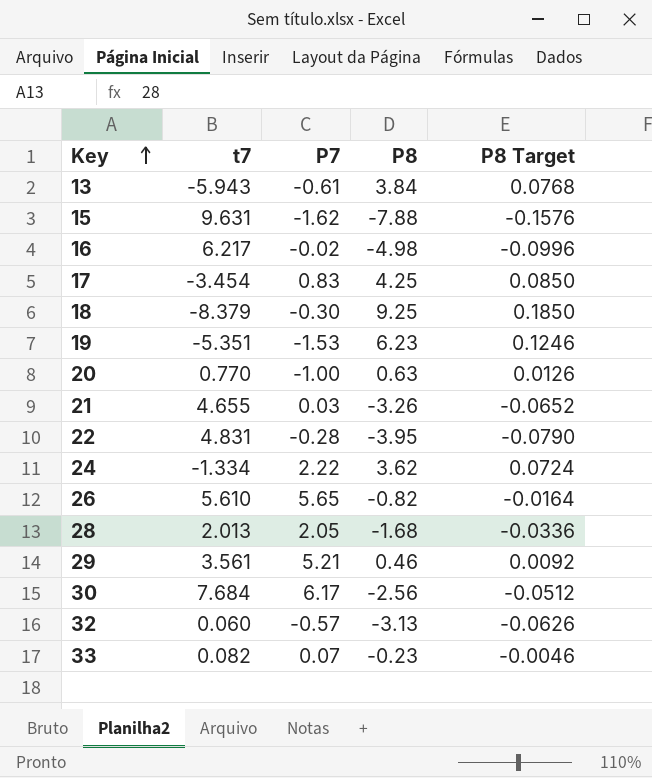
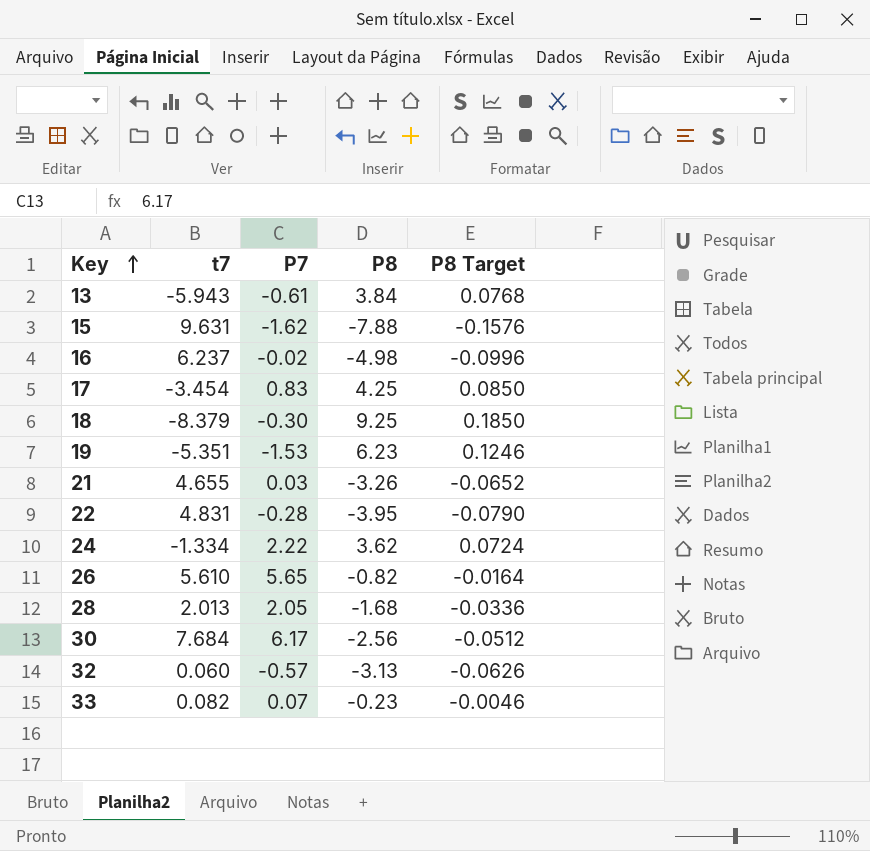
row 20: 0.770 | -1.00 | 0.63 | 0.0126 -> none
row 29: 3.561 | 5.21 | 0.46 | 0.0092 -> none
16 | t7: 6.217 -> 6.237

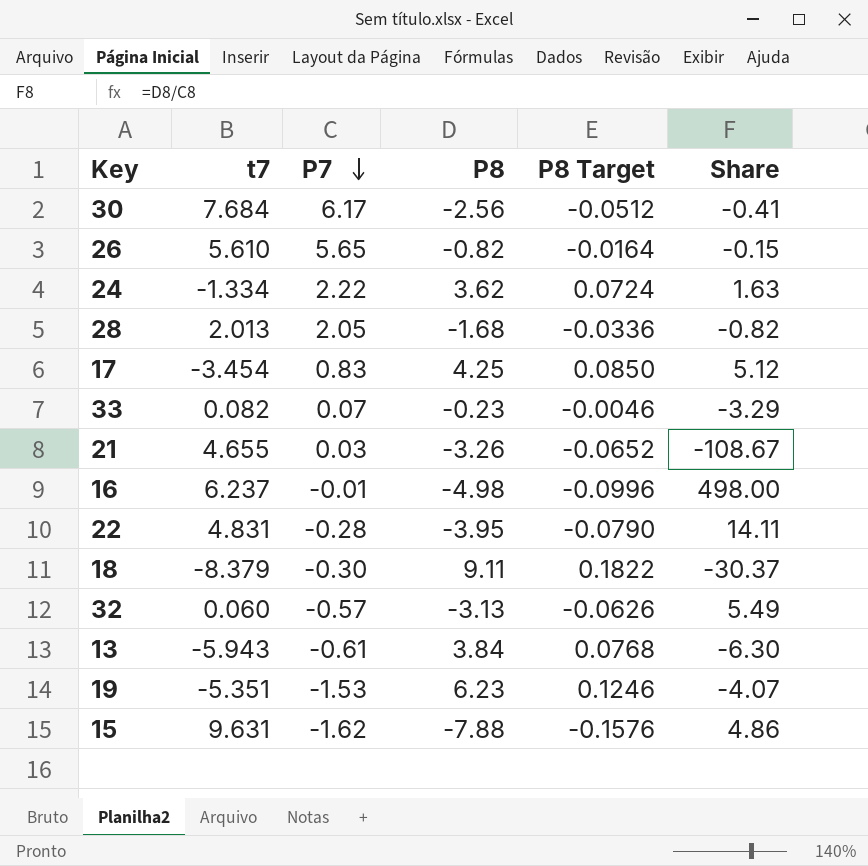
row order: Key ascending -> P7 descending
column Share | formula: none -> [P8] / [P7]
16 | P7: -0.02 -> -0.01
18 | P8: 9.25 -> 9.11
18 | P8 Target: 0.1850 -> 0.1822

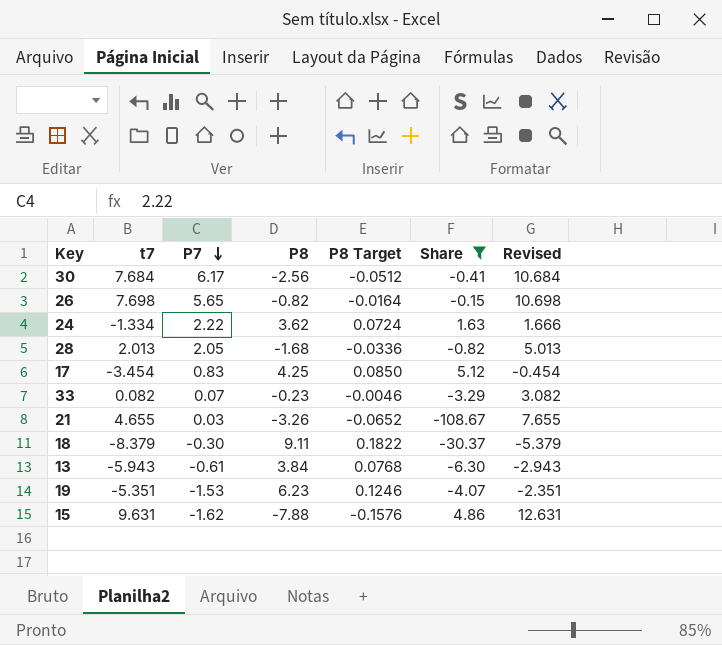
filter: none -> Share <= 5.12
column Revised | formula: none -> [t7] + 3
26 | t7: 5.610 -> 7.698

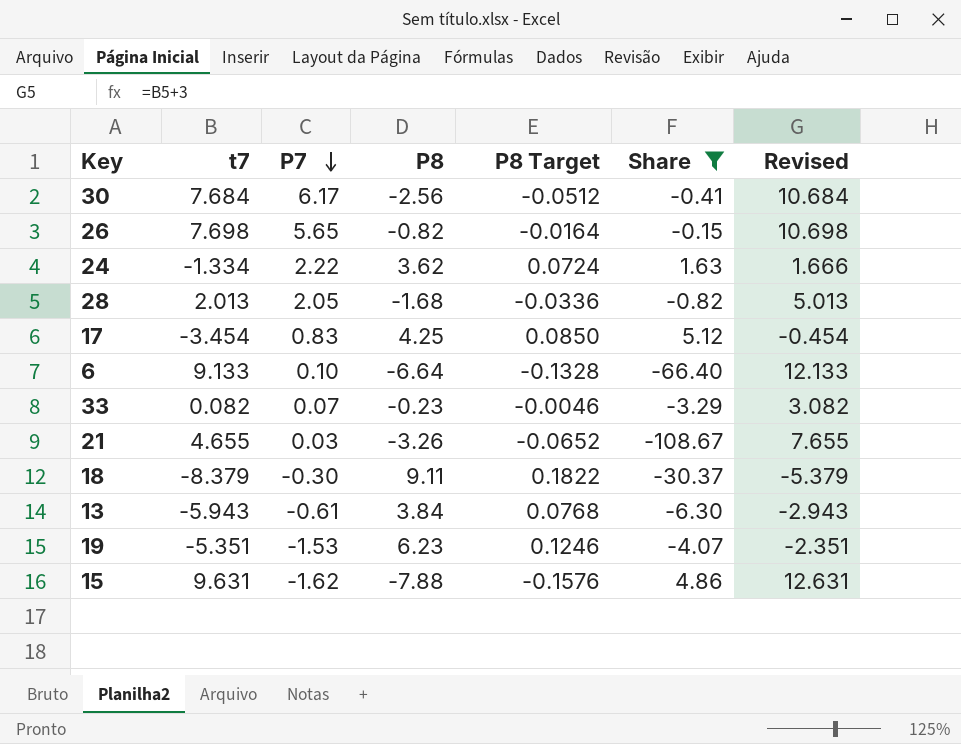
row 6: none -> 9.133 | 0.10 | -6.64 | -0.1328 | -66.40 | 12.133

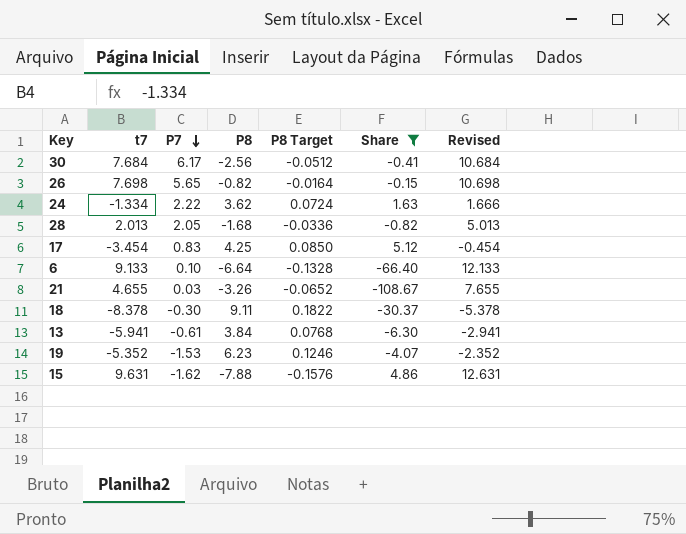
row 33: 0.082 | 0.07 | -0.23 | -0.0046 | -3.29 | 3.082 -> none
18 | t7: -8.379 -> -8.378
18 | Revised: -5.379 -> -5.378
13 | t7: -5.943 -> -5.941
13 | Revised: -2.943 -> -2.941
19 | t7: -5.351 -> -5.352
19 | Revised: -2.351 -> -2.352

